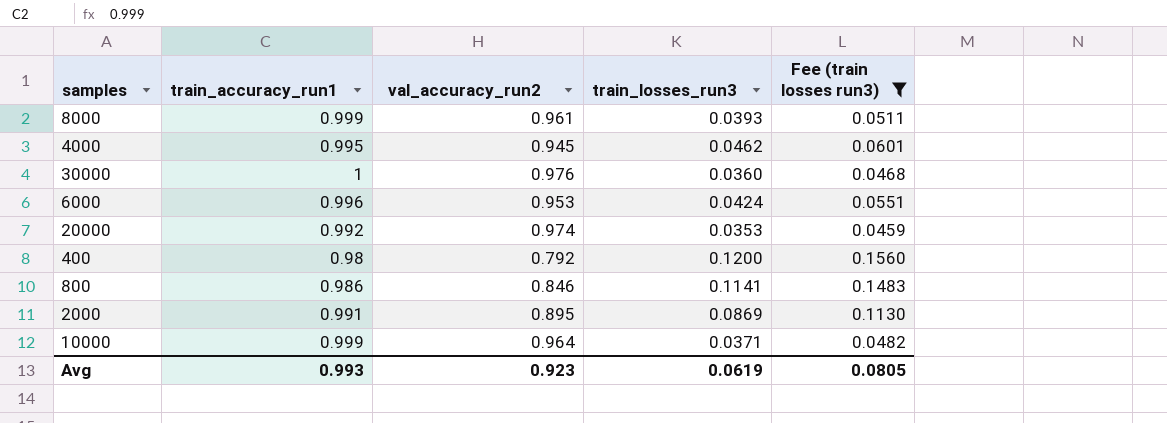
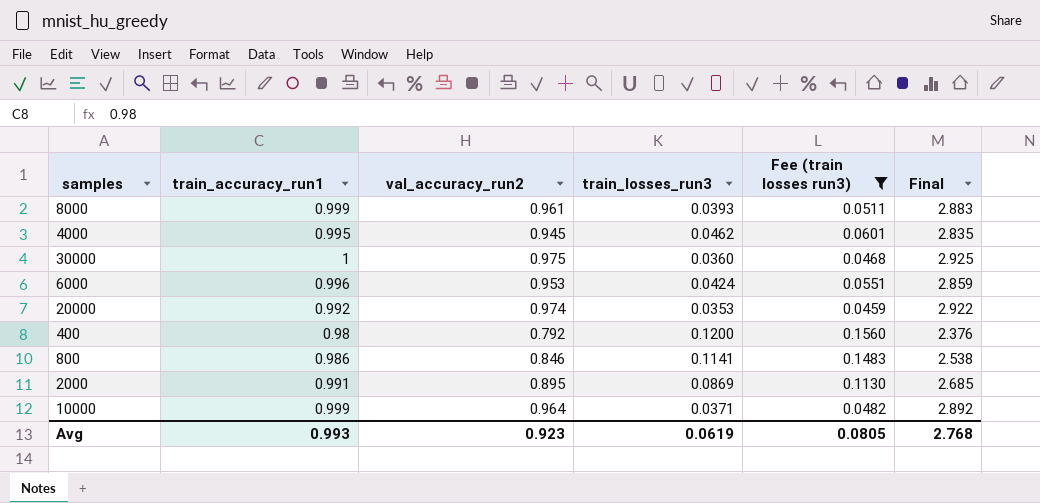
column Final | formula: none -> [val_accuracy_run2] * 3
30000 | val_accuracy_run2: 0.976 -> 0.975

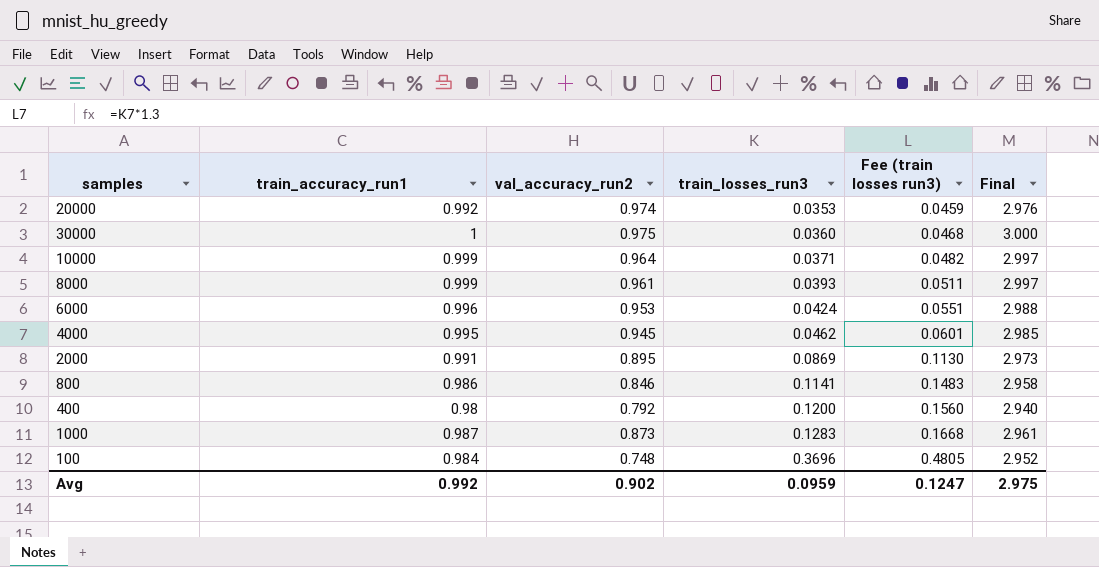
filter: Fee (train losses run3) <= 0.1560 -> none
row order: none -> train_losses_run3 ascending
column Final | formula: [val_accuracy_run2] * 3 -> [train_accuracy_run1] * 3
Avg | train_accuracy_run1: 0.993 -> 0.992
Avg | val_accuracy_run2: 0.923 -> 0.902
Avg | train_losses_run3: 0.0619 -> 0.0959
Avg | Fee (train losses run3): 0.0805 -> 0.1247
Avg | Final: 2.768 -> 2.975

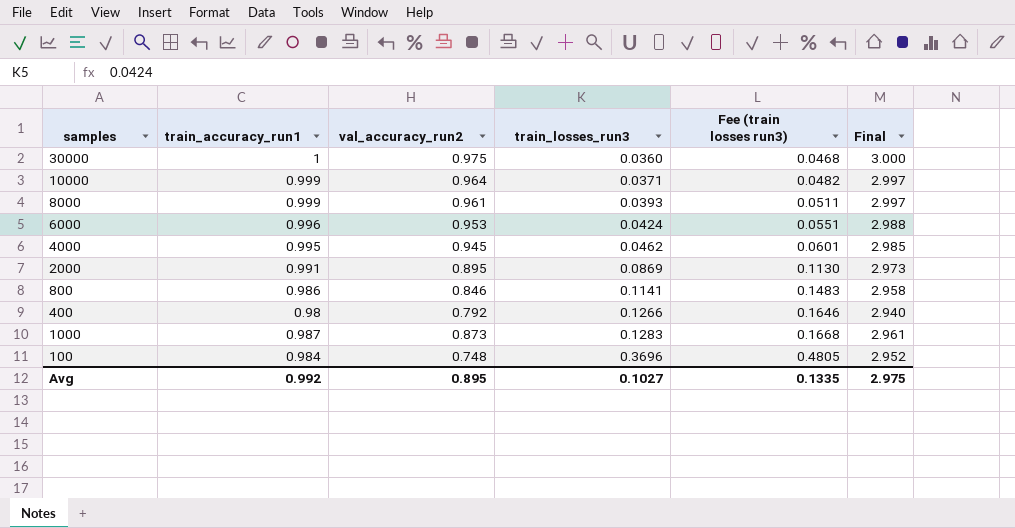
row 20000: 0.992 | 0.974 | 0.0353 | 0.0459 | 2.976 -> none
400 | train_losses_run3: 0.1200 -> 0.1266
400 | Fee (train losses run3): 0.1560 -> 0.1646
Avg | val_accuracy_run2: 0.902 -> 0.895
Avg | train_losses_run3: 0.0959 -> 0.1027
Avg | Fee (train losses run3): 0.1247 -> 0.1335

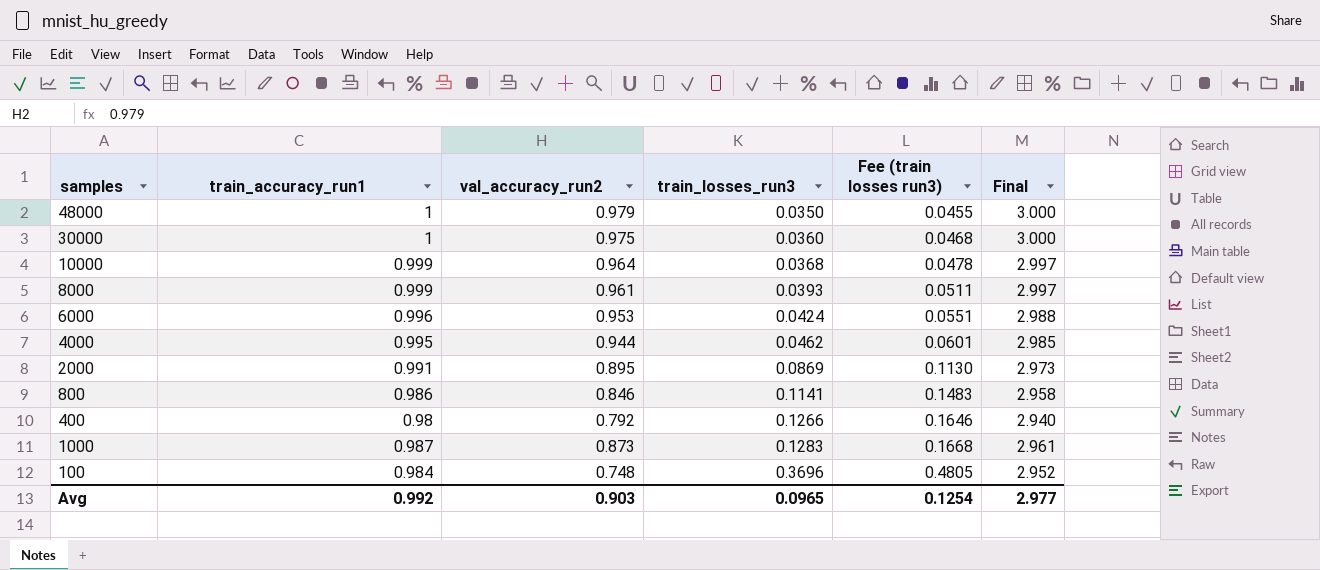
row 48000: none -> 1 | 0.979 | 0.0350 | 0.0455 | 3.000
10000 | train_losses_run3: 0.0371 -> 0.0368
10000 | Fee (train losses run3): 0.0482 -> 0.0478
4000 | val_accuracy_run2: 0.945 -> 0.944
Avg | val_accuracy_run2: 0.895 -> 0.903
Avg | train_losses_run3: 0.1027 -> 0.0965
Avg | Fee (train losses run3): 0.1335 -> 0.1254
Avg | Final: 2.975 -> 2.977

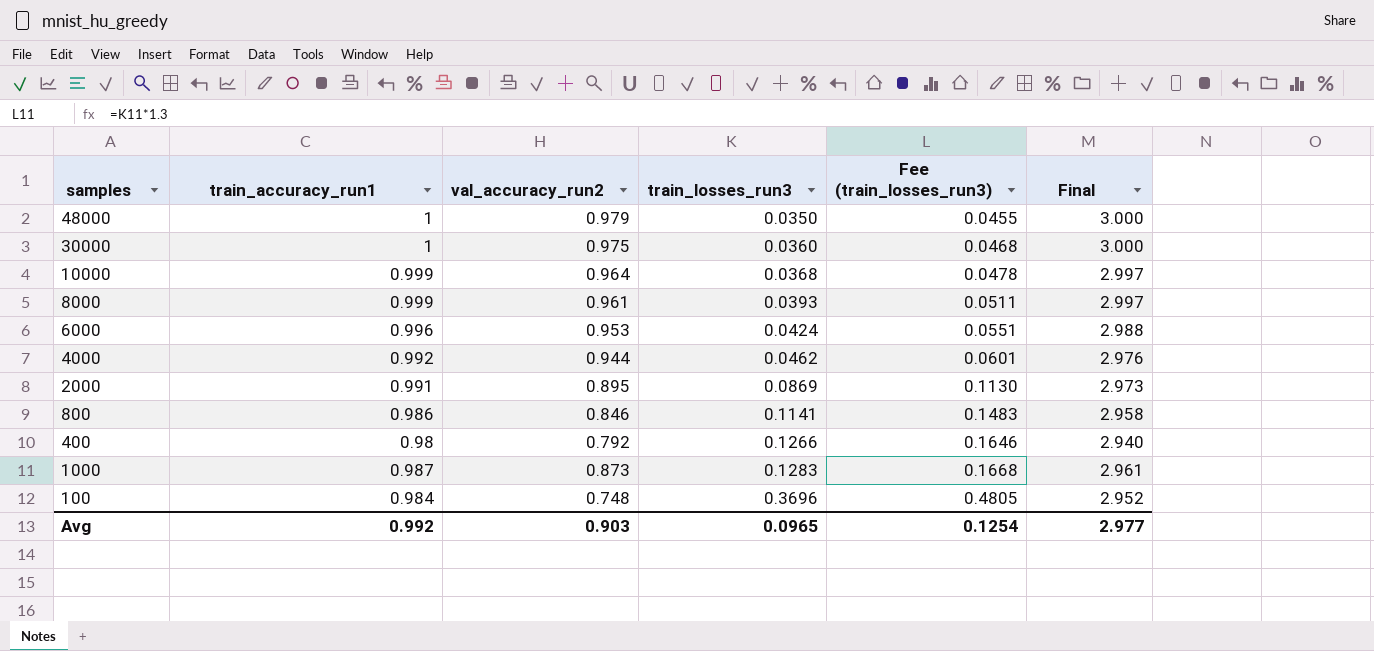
column name: Fee (train losses run3) -> Fee (train_losses_run3)
4000 | train_accuracy_run1: 0.995 -> 0.992
4000 | Final: 2.985 -> 2.976

